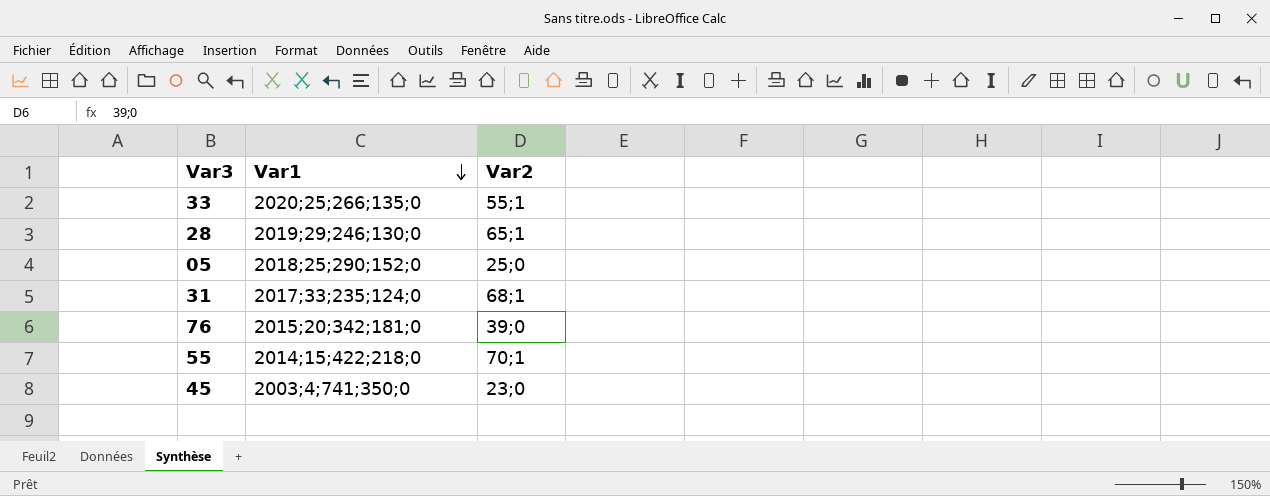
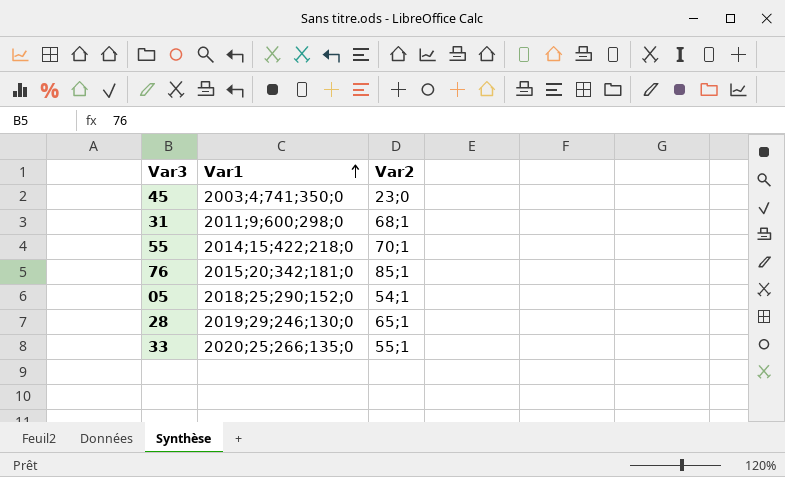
row order: Var1 descending -> Var1 ascending
31 | Var1: 2017;33;235;124;0 -> 2011;9;600;298;0
76 | Var2: 39;0 -> 85;1
05 | Var2: 25;0 -> 54;1

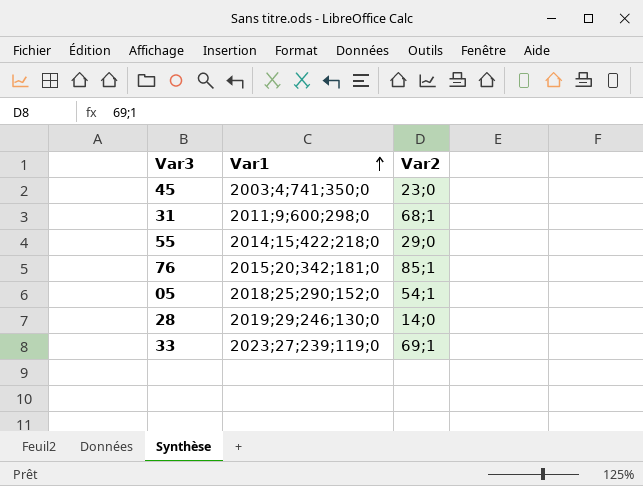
55 | Var2: 70;1 -> 29;0
28 | Var2: 65;1 -> 14;0
33 | Var1: 2020;25;266;135;0 -> 2023;27;239;119;0
33 | Var2: 55;1 -> 69;1

